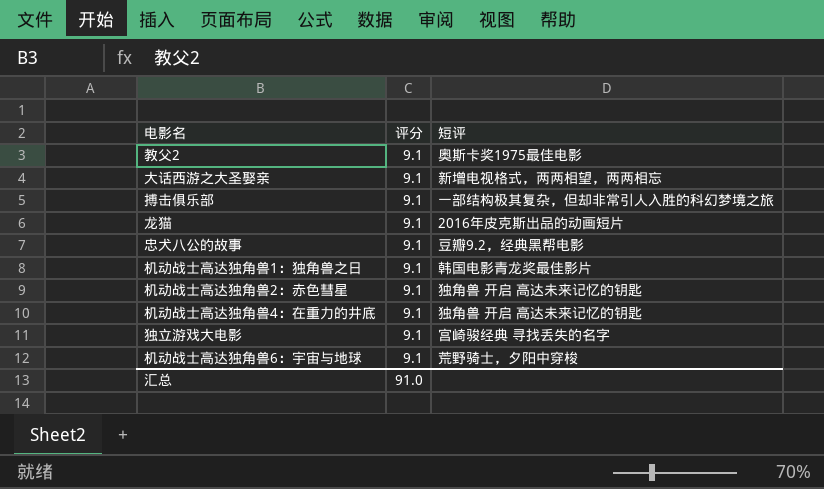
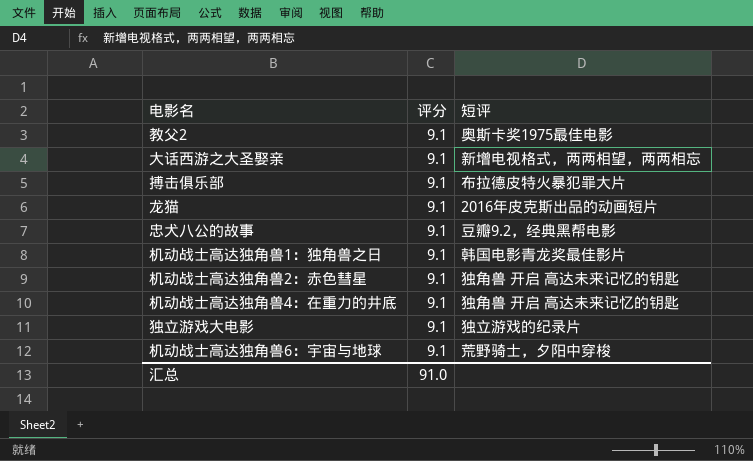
搏击俱乐部 | 短评: 一部结构极其复杂，但却非常引人入胜的科幻梦境之旅 -> 布拉德皮特火暴犯罪大片
独立游戏大电影 | 短评: 宫崎骏经典 寻找丢失的名字 -> 独立游戏的纪录片

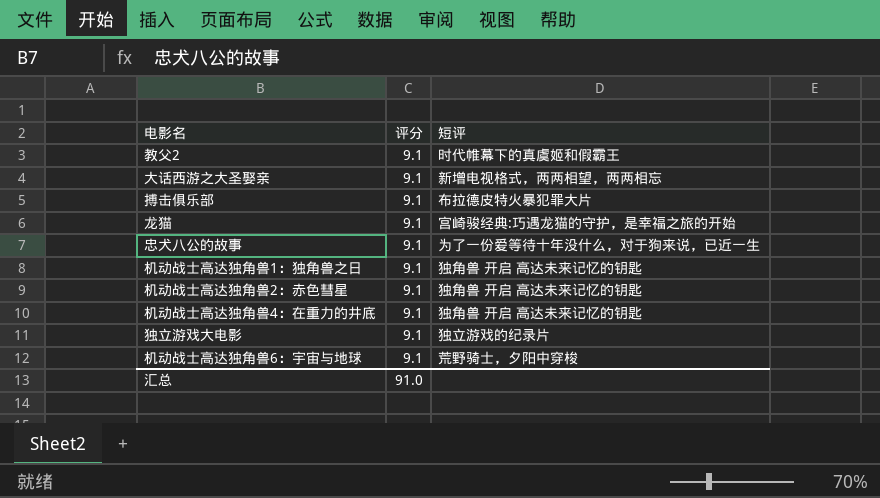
教父2 | 短评: 奥斯卡奖1975最佳电影 -> 时代帷幕下的真虞姬和假霸王
龙猫 | 短评: 2016年皮克斯出品的动画短片 -> 宫崎骏经典:巧遇龙猫的守护，是幸福之旅的开始
忠犬八公的故事 | 短评: 豆瓣9.2，经典黑帮电影 -> 为了一份爱等待十年没什么，对于狗来说，已近一生
机动战士高达独角兽1：独角兽之日 | 短评: 韩国电影青龙奖最佳影片 -> 独角兽 开启 高达未来记忆的钥匙

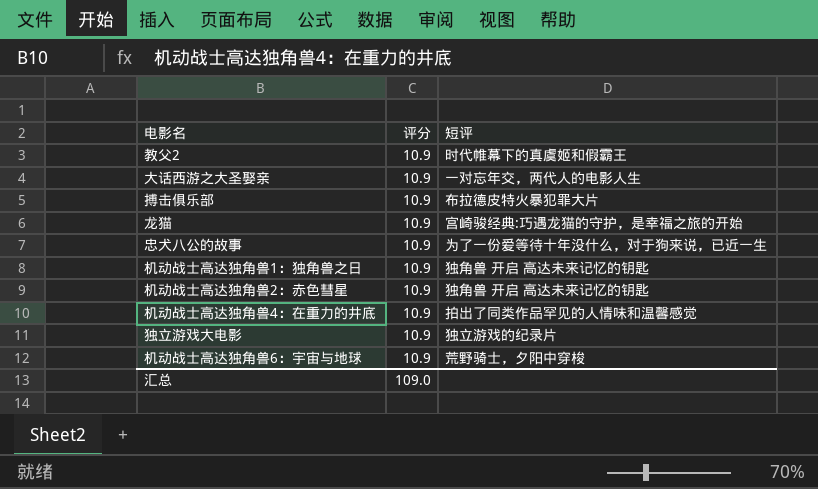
教父2 | 评分: 9.1 -> 10.9
大话西游之大圣娶亲 | 评分: 9.1 -> 10.9
大话西游之大圣娶亲 | 短评: 新增电视格式，两两相望，两两相忘 -> 一对忘年交，两代人的电影人生
搏击俱乐部 | 评分: 9.1 -> 10.9
龙猫 | 评分: 9.1 -> 10.9
忠犬八公的故事 | 评分: 9.1 -> 10.9
机动战士高达独角兽1：独角兽之日 | 评分: 9.1 -> 10.9
机动战士高达独角兽2：赤色彗星 | 评分: 9.1 -> 10.9
机动战士高达独角兽4：在重力的井底 | 评分: 9.1 -> 10.9
机动战士高达独角兽4：在重力的井底 | 短评: 独角兽 开启 高达未来记忆的钥匙 -> 拍出了同类作品罕见的人情味和温馨感觉
独立游戏大电影 | 评分: 9.1 -> 10.9
机动战士高达独角兽6：宇宙与地球 | 评分: 9.1 -> 10.9
汇总 | 评分: 91.0 -> 109.0

